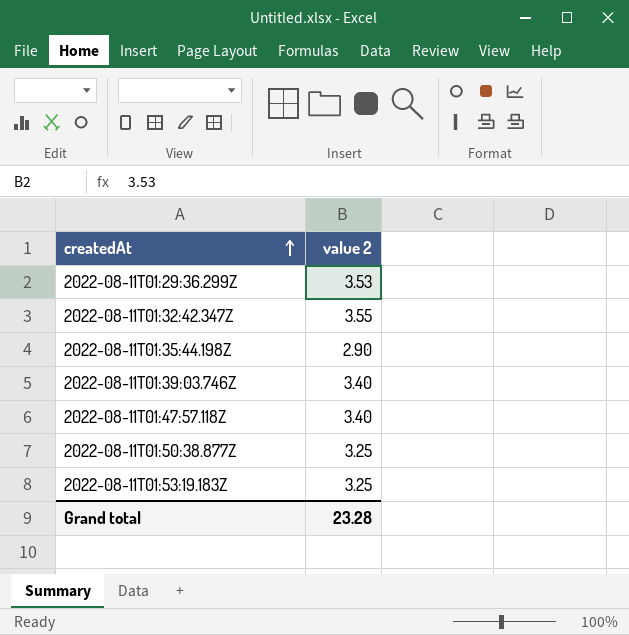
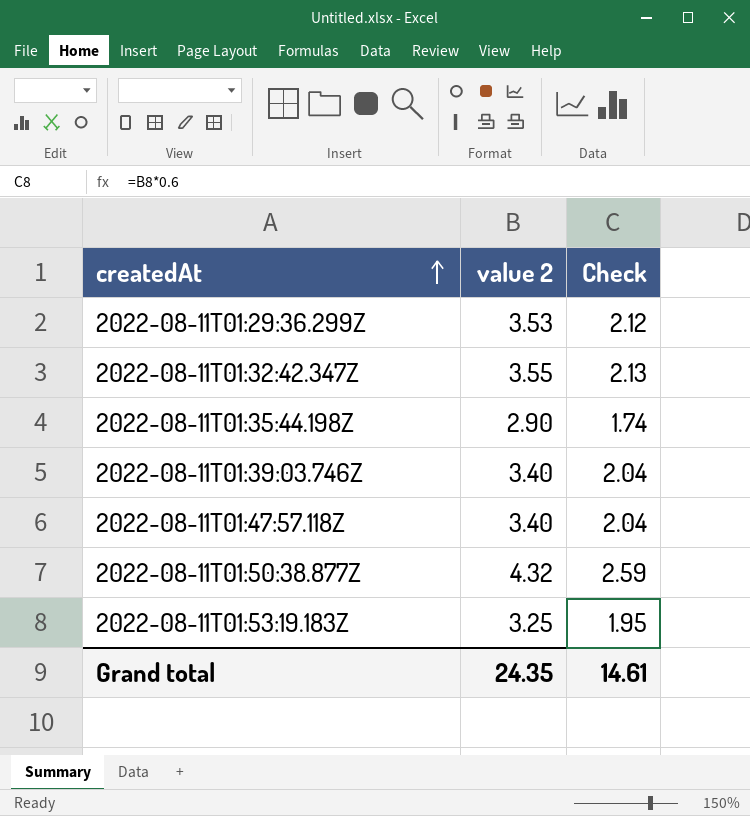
column Check | formula: none -> [value 2] * 0.6
2022-08-11T01:50:38.877Z | value 2: 3.25 -> 4.32
Grand total | value 2: 23.28 -> 24.35

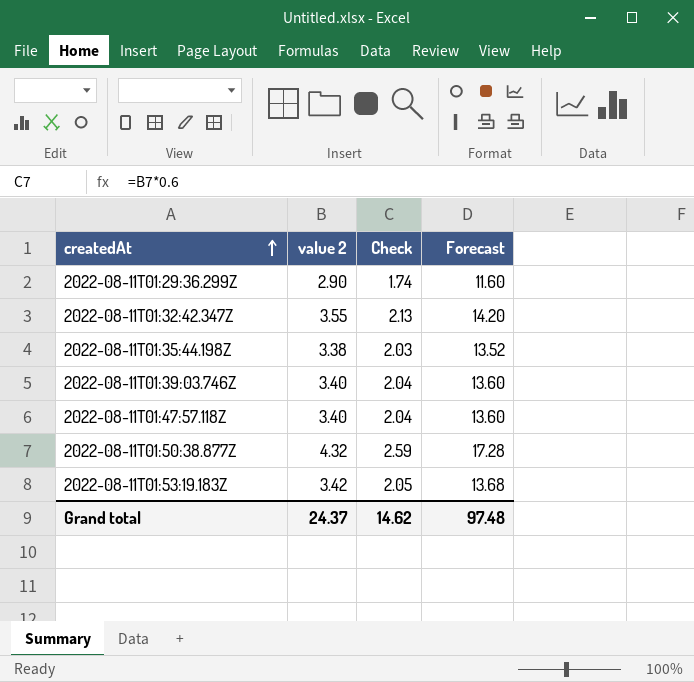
column Forecast | formula: none -> [value 2] * 4
2022-08-11T01:29:36.299Z | value 2: 3.53 -> 2.90
2022-08-11T01:29:36.299Z | Check: 2.12 -> 1.74
2022-08-11T01:35:44.198Z | value 2: 2.90 -> 3.38
2022-08-11T01:35:44.198Z | Check: 1.74 -> 2.03
2022-08-11T01:53:19.183Z | value 2: 3.25 -> 3.42
2022-08-11T01:53:19.183Z | Check: 1.95 -> 2.05
Grand total | value 2: 24.35 -> 24.37
Grand total | Check: 14.61 -> 14.62

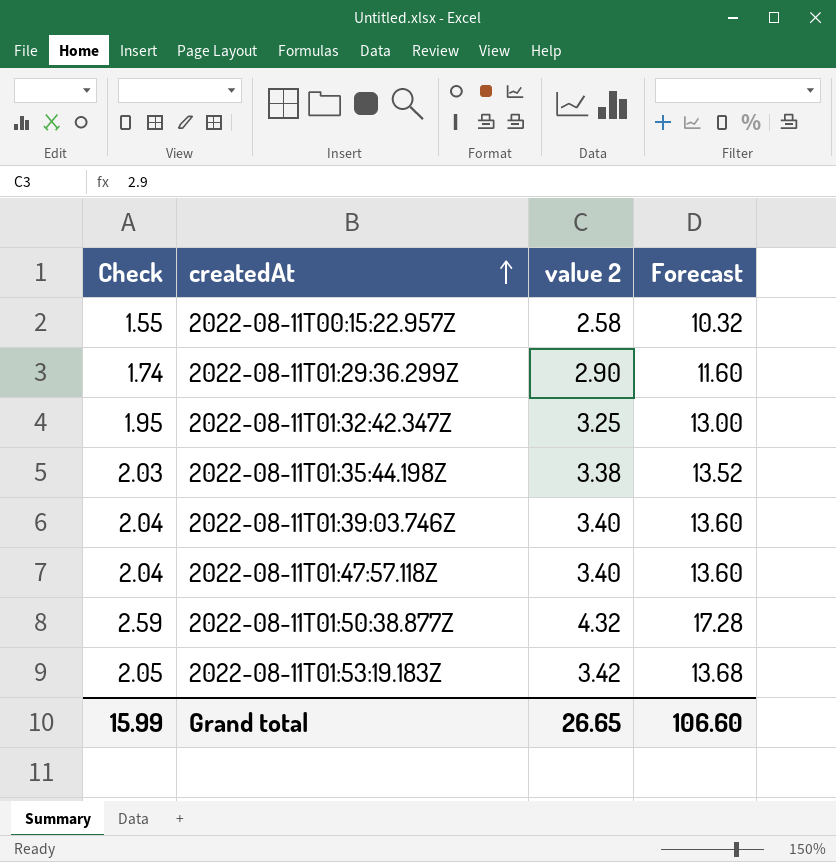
column Check | position: 3 -> 1
row 2022-08-11T00:15:22.957Z: none -> 1.55 | 2.58 | 10.32
2022-08-11T01:32:42.347Z | Check: 2.13 -> 1.95
2022-08-11T01:32:42.347Z | value 2: 3.55 -> 3.25
2022-08-11T01:32:42.347Z | Forecast: 14.20 -> 13.00
Grand total | Check: 14.62 -> 15.99
Grand total | value 2: 24.37 -> 26.65
Grand total | Forecast: 97.48 -> 106.60

